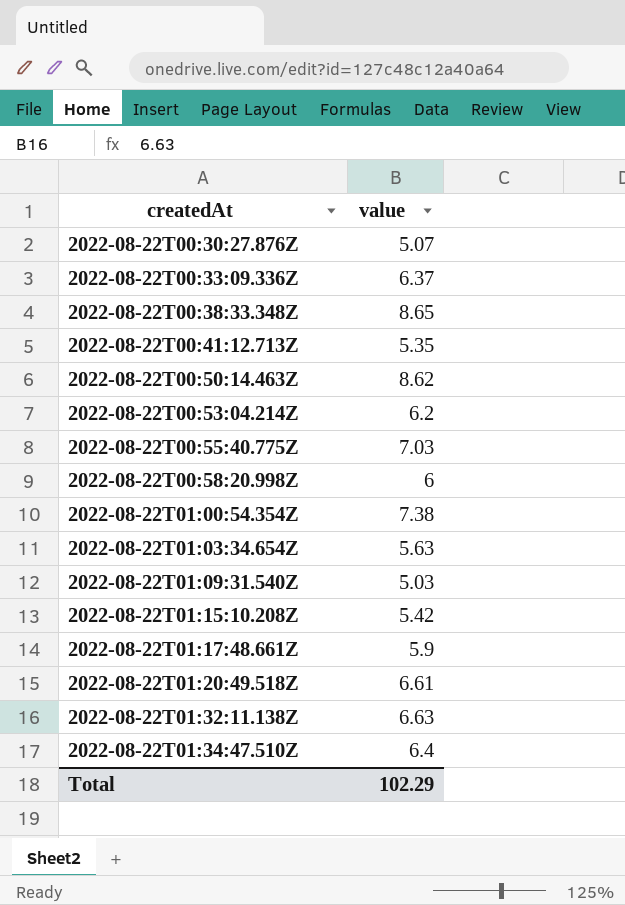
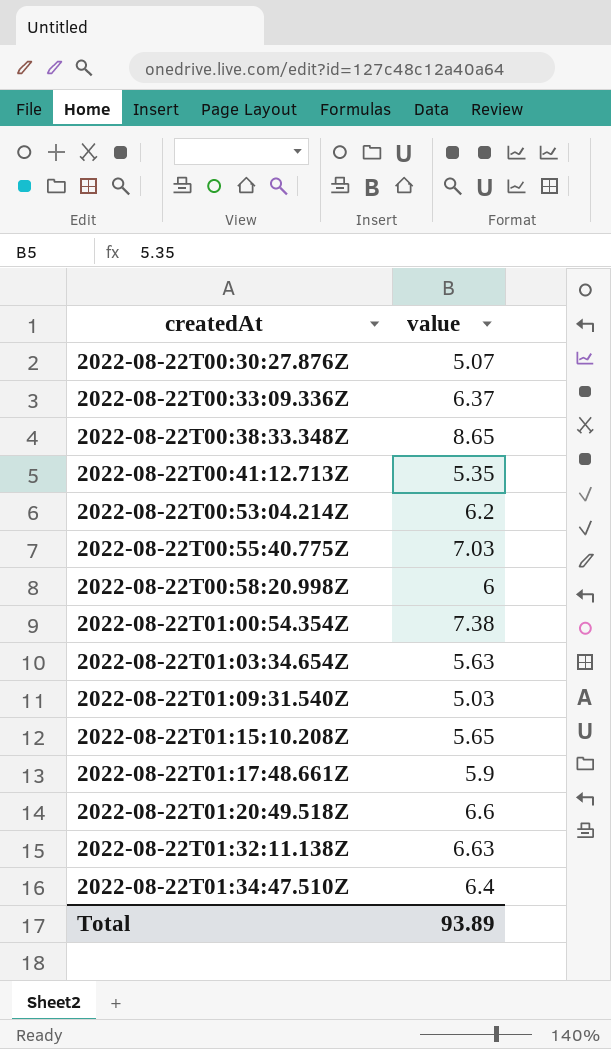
row 2022-08-22T00:50:14.463Z: 8.62 -> none
2022-08-22T01:15:10.208Z | value: 5.42 -> 5.65
2022-08-22T01:20:49.518Z | value: 6.61 -> 6.6
Total | value: 102.29 -> 93.89

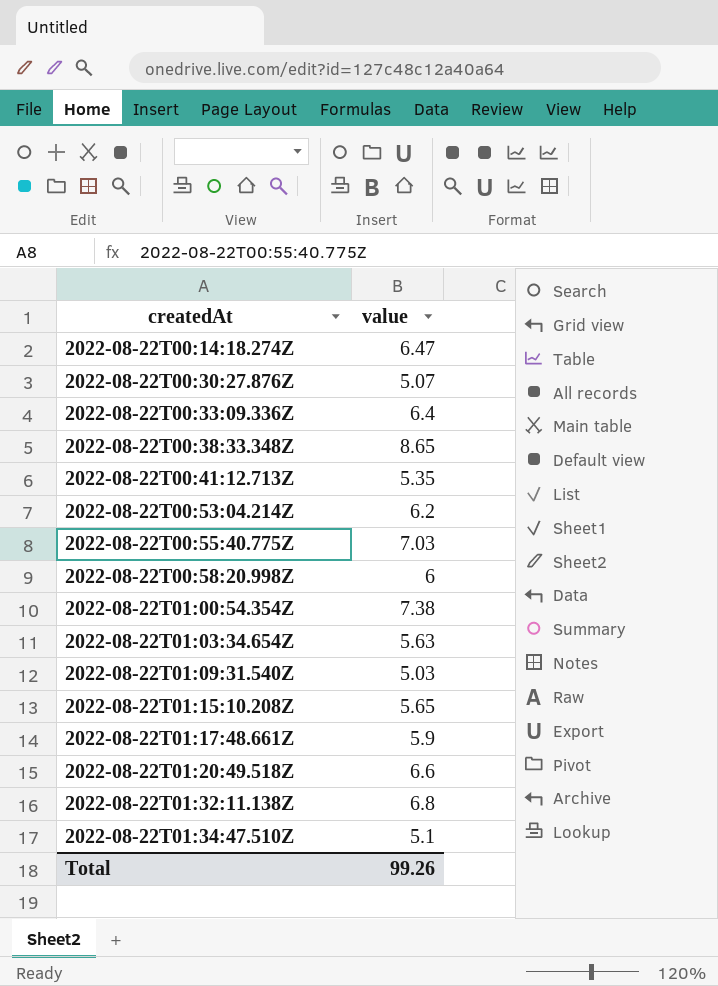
row 2022-08-22T00:14:18.274Z: none -> 6.47
2022-08-22T00:33:09.336Z | value: 6.37 -> 6.4
2022-08-22T01:32:11.138Z | value: 6.63 -> 6.8
2022-08-22T01:34:47.510Z | value: 6.4 -> 5.1
Total | value: 93.89 -> 99.26

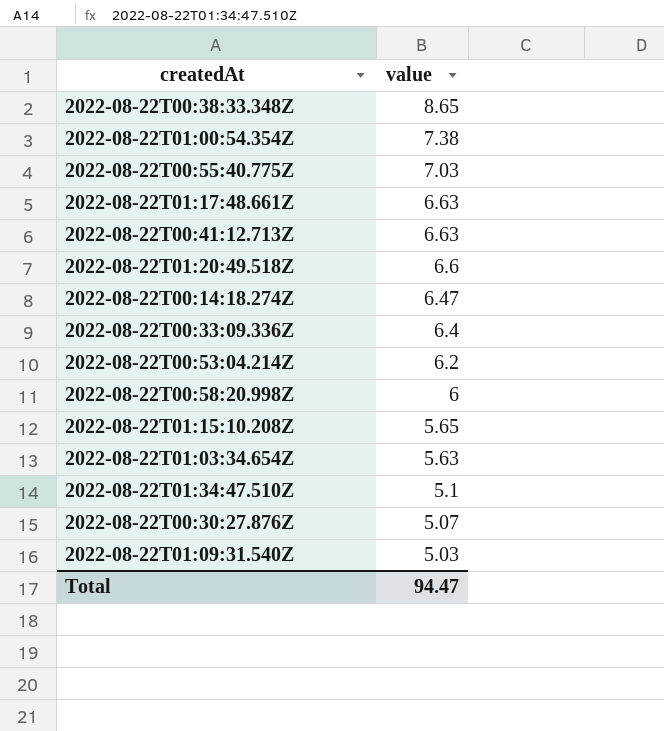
row order: createdAt ascending -> value descending
row 2022-08-22T01:32:11.138Z: 6.8 -> none
2022-08-22T01:17:48.661Z | value: 5.9 -> 6.63
2022-08-22T00:41:12.713Z | value: 5.35 -> 6.63
Total | value: 99.26 -> 94.47

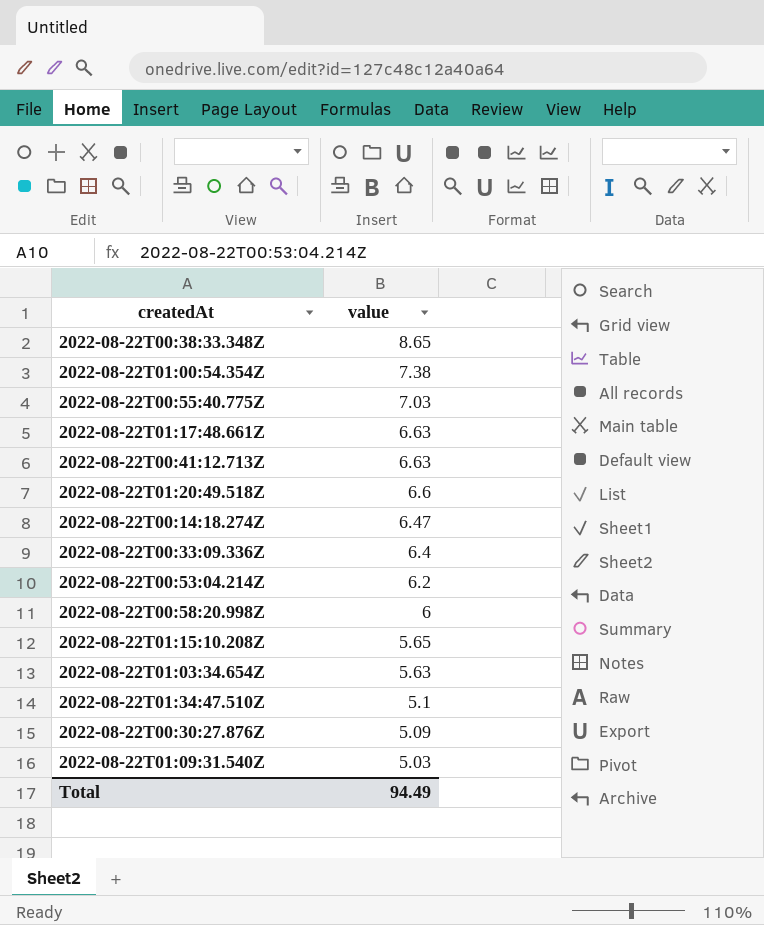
2022-08-22T00:30:27.876Z | value: 5.07 -> 5.09
Total | value: 94.47 -> 94.49

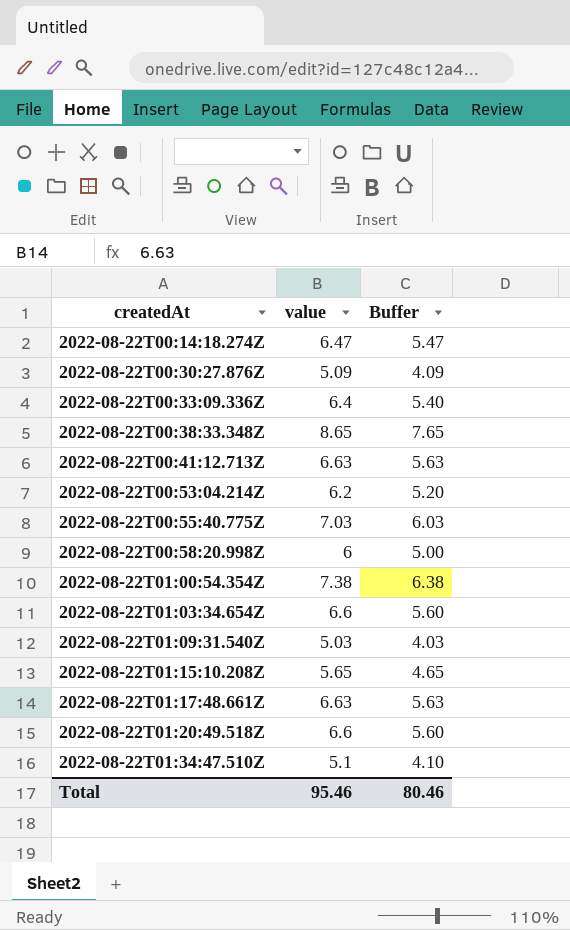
row order: value descending -> createdAt ascending
column Buffer | formula: none -> [value] - 1
2022-08-22T01:03:34.654Z | value: 5.63 -> 6.6
Total | value: 94.49 -> 95.46

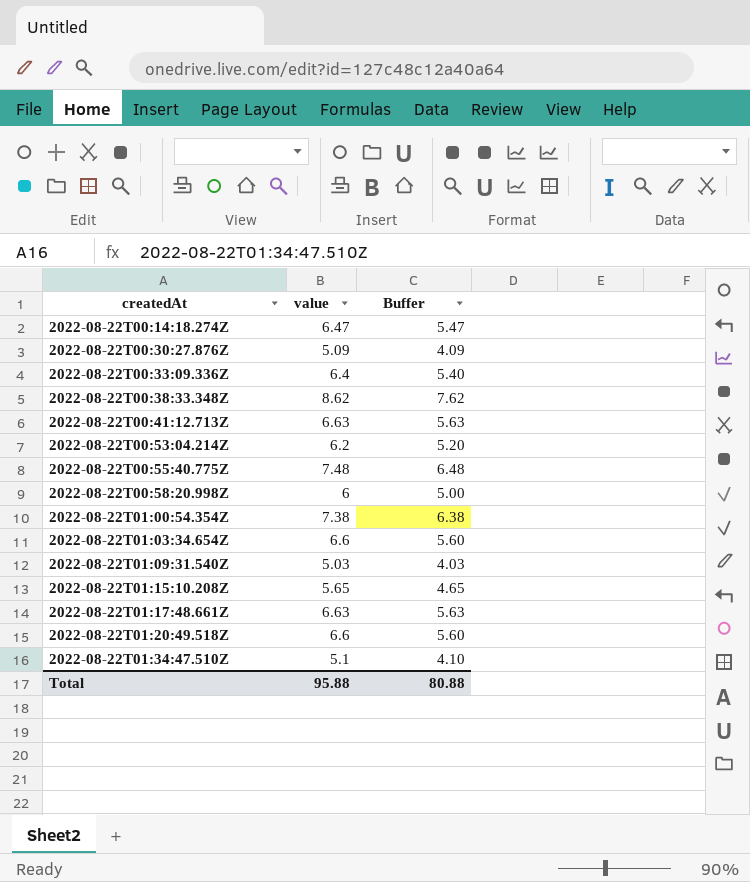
2022-08-22T00:38:33.348Z | value: 8.65 -> 8.62
2022-08-22T00:38:33.348Z | Buffer: 7.65 -> 7.62
2022-08-22T00:55:40.775Z | value: 7.03 -> 7.48
2022-08-22T00:55:40.775Z | Buffer: 6.03 -> 6.48
Total | value: 95.46 -> 95.88
Total | Buffer: 80.46 -> 80.88

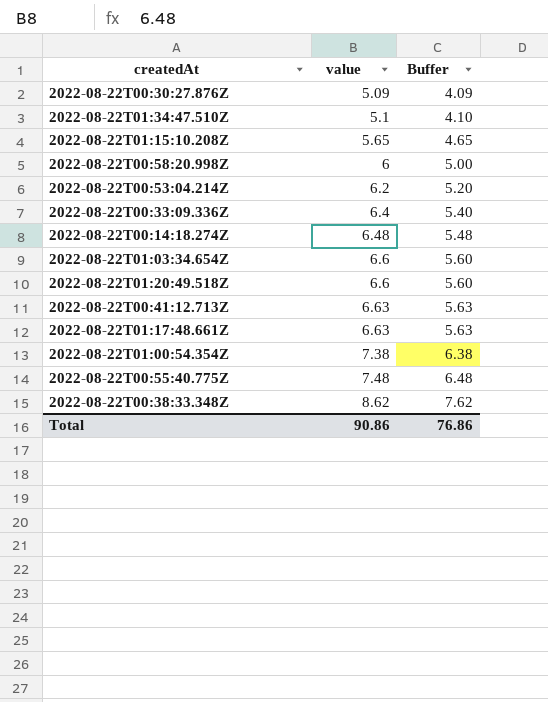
row order: createdAt ascending -> value ascending
row 2022-08-22T01:09:31.540Z: 5.03 | 4.03 -> none
2022-08-22T00:14:18.274Z | value: 6.47 -> 6.48
2022-08-22T00:14:18.274Z | Buffer: 5.47 -> 5.48
Total | value: 95.88 -> 90.86
Total | Buffer: 80.88 -> 76.86

